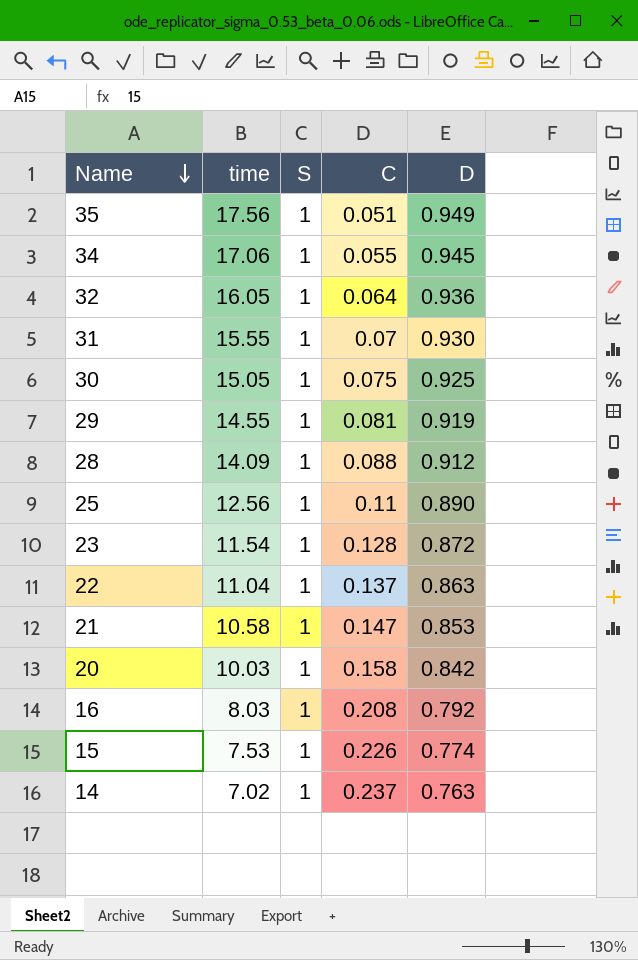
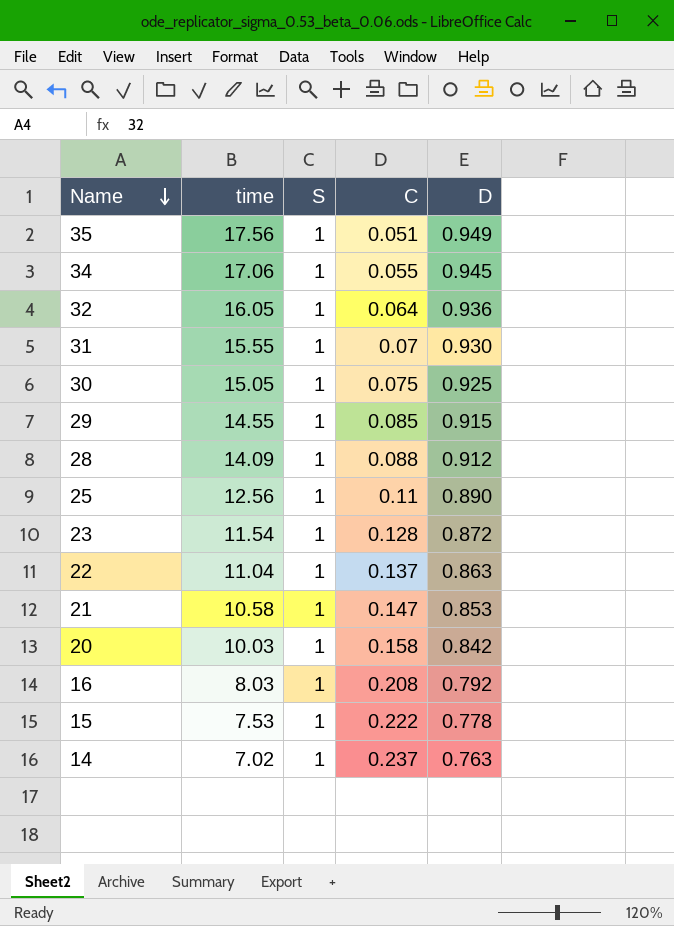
29 | C: 0.081 -> 0.085
29 | D: 0.919 -> 0.915
15 | C: 0.226 -> 0.222
15 | D: 0.774 -> 0.778

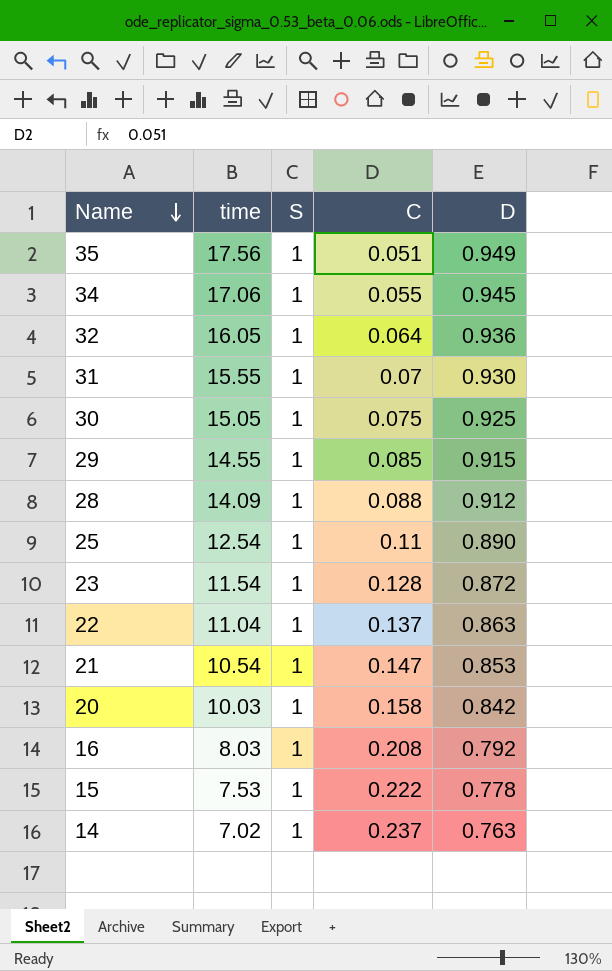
25 | time: 12.56 -> 12.54
21 | time: 10.58 -> 10.54

